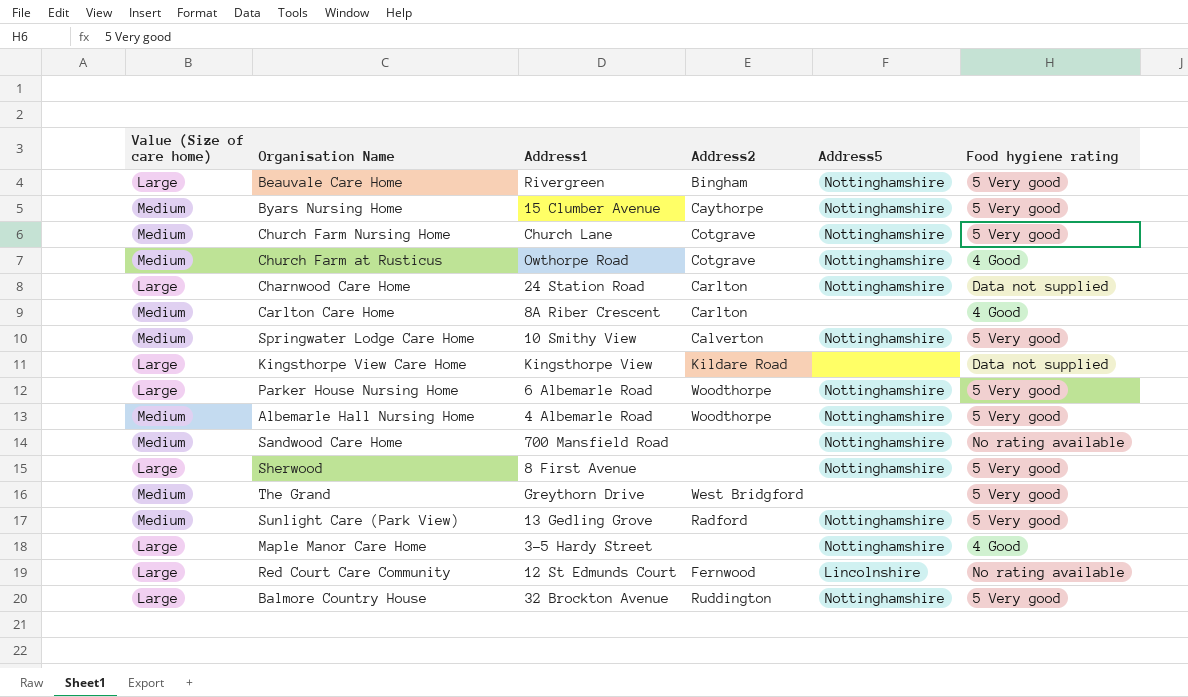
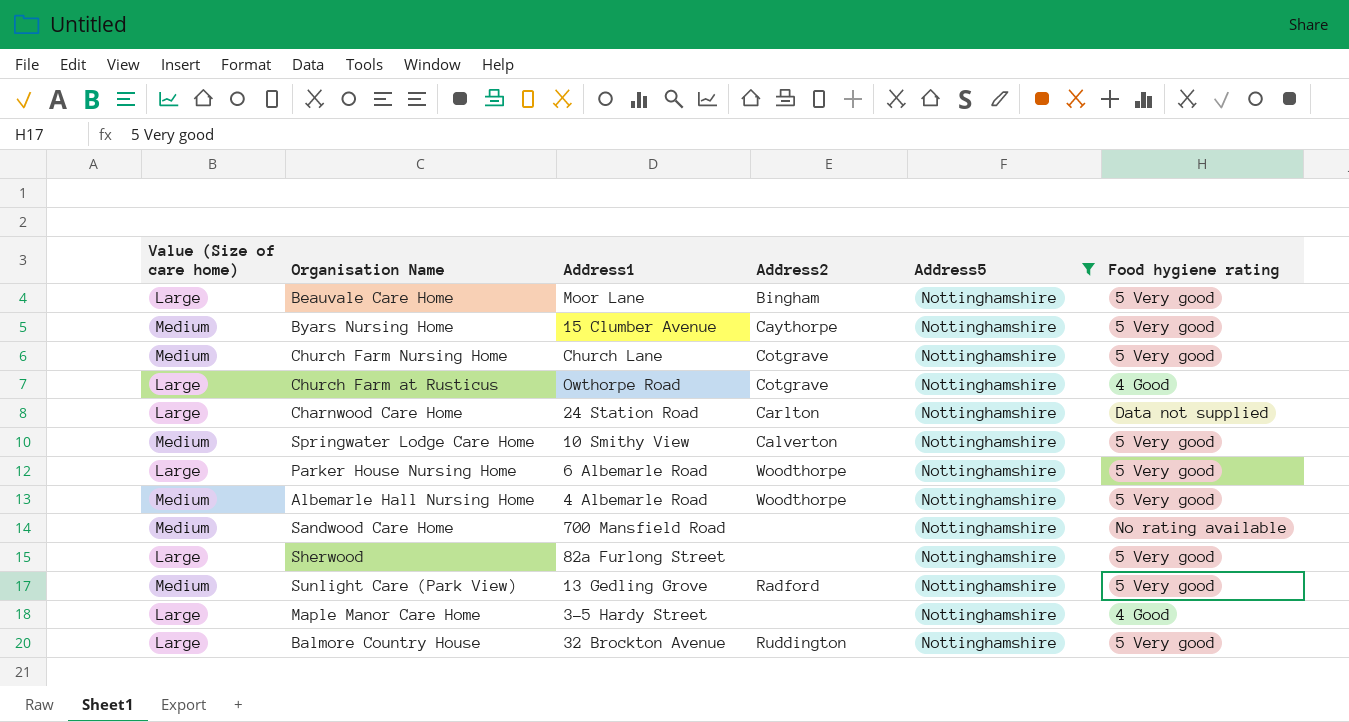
filter: none -> Address5 = Nottinghamshire
Beauvale Care Home | Address1: Rivergreen -> Moor Lane
Church Farm at Rusticus | Value (Size of care home): Medium -> Large
Sherwood | Address1: 8 First Avenue -> 82a Furlong Street

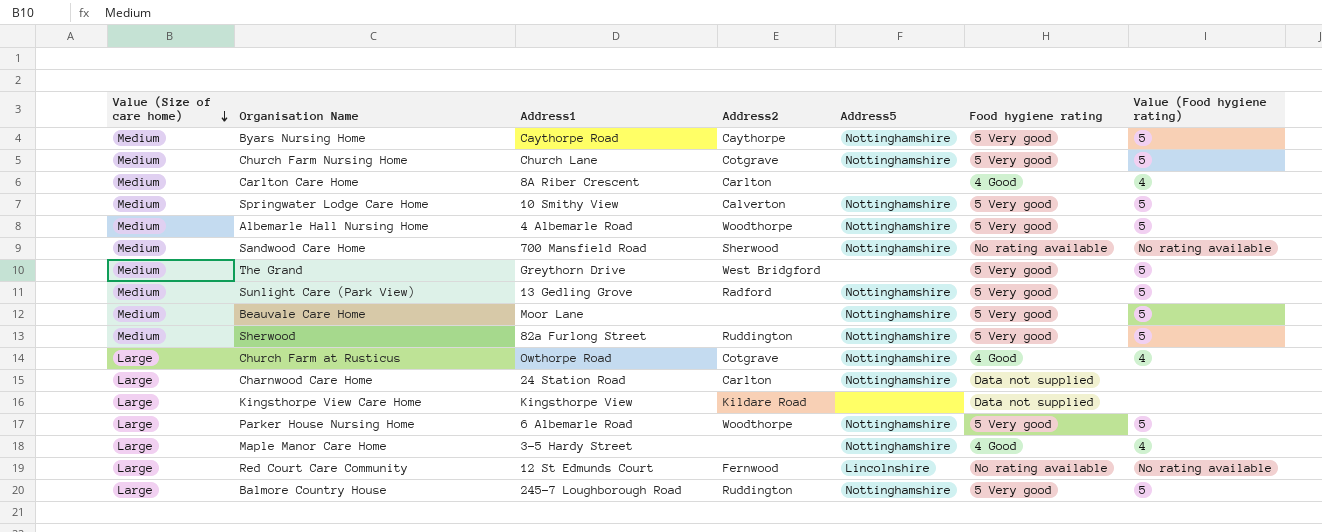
filter: Address5 = Nottinghamshire -> none
row order: none -> Value (Size of care home) descending
column Value (Food hygiene rating) | position: none -> 7
Byars Nursing Home | Address1: 15 Clumber Avenue -> Caythorpe Road
Sandwood Care Home | Address2: none -> Sherwood
Beauvale Care Home | Value (Size of care home): Large -> Medium
Beauvale Care Home | Address2: Bingham -> none
Sherwood | Value (Size of care home): Large -> Medium
Sherwood | Address2: none -> Ruddington
Balmore Country House | Address1: 32 Brockton Avenue -> 245-7 Loughborough Road

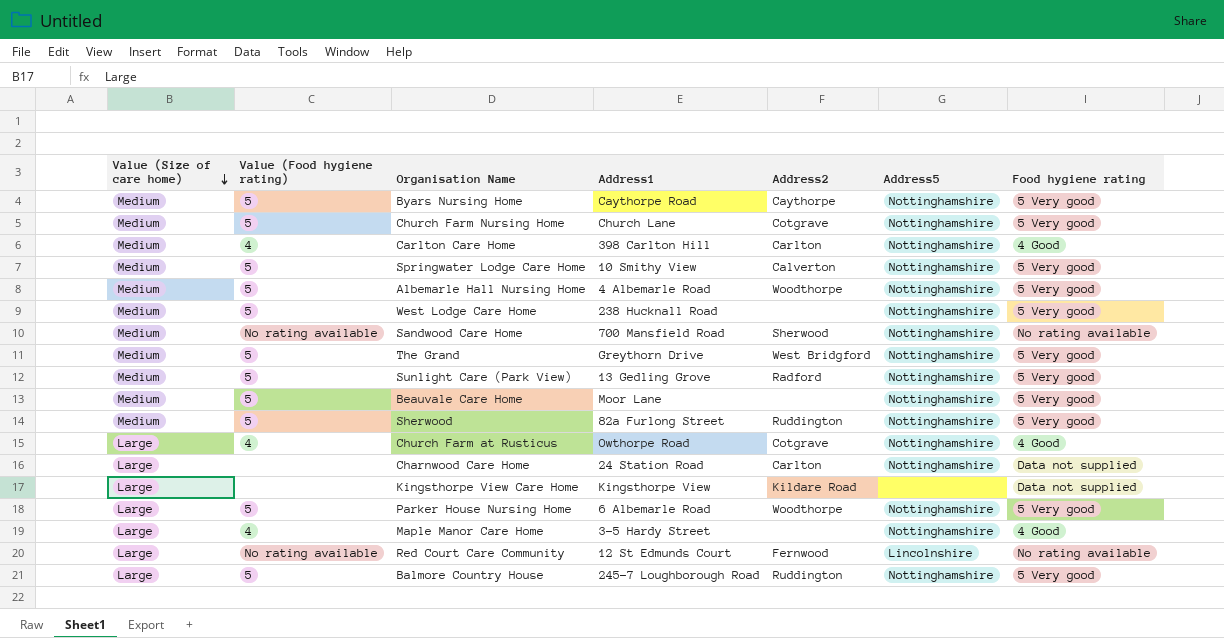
column Value (Food hygiene rating) | position: 7 -> 2
Carlton Care Home | Address1: 8A Riber Crescent -> 398 Carlton Hill
Carlton Care Home | Address5: none -> Nottinghamshire
row West Lodge Care Home: none -> Medium | 5 | 238 Hucknall Road | none | Nottinghamshire | 5 Very good
The Grand | Address5: none -> Nottinghamshire

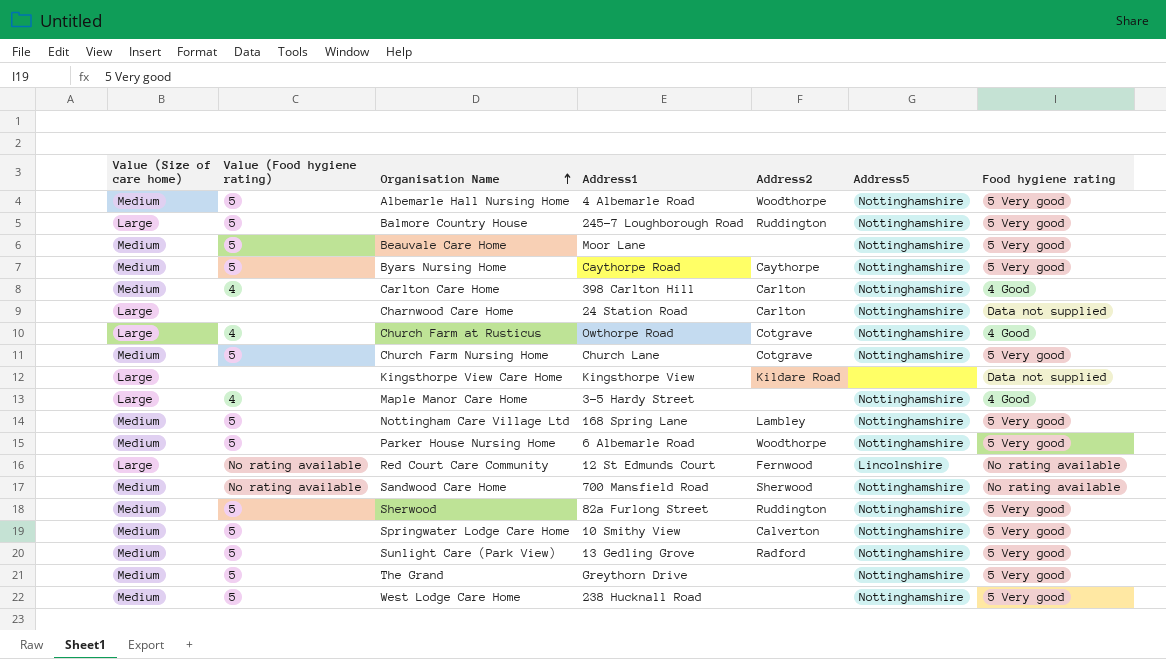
row order: Value (Size of care home) descending -> Organisation Name ascending
row Nottingham Care Village Ltd: none -> Medium | 5 | 168 Spring Lane | Lambley | Nottinghamshire | 5 Very good
Parker House Nursing Home | Value (Size of care home): Large -> Medium
The Grand | Address2: West Bridgford -> none

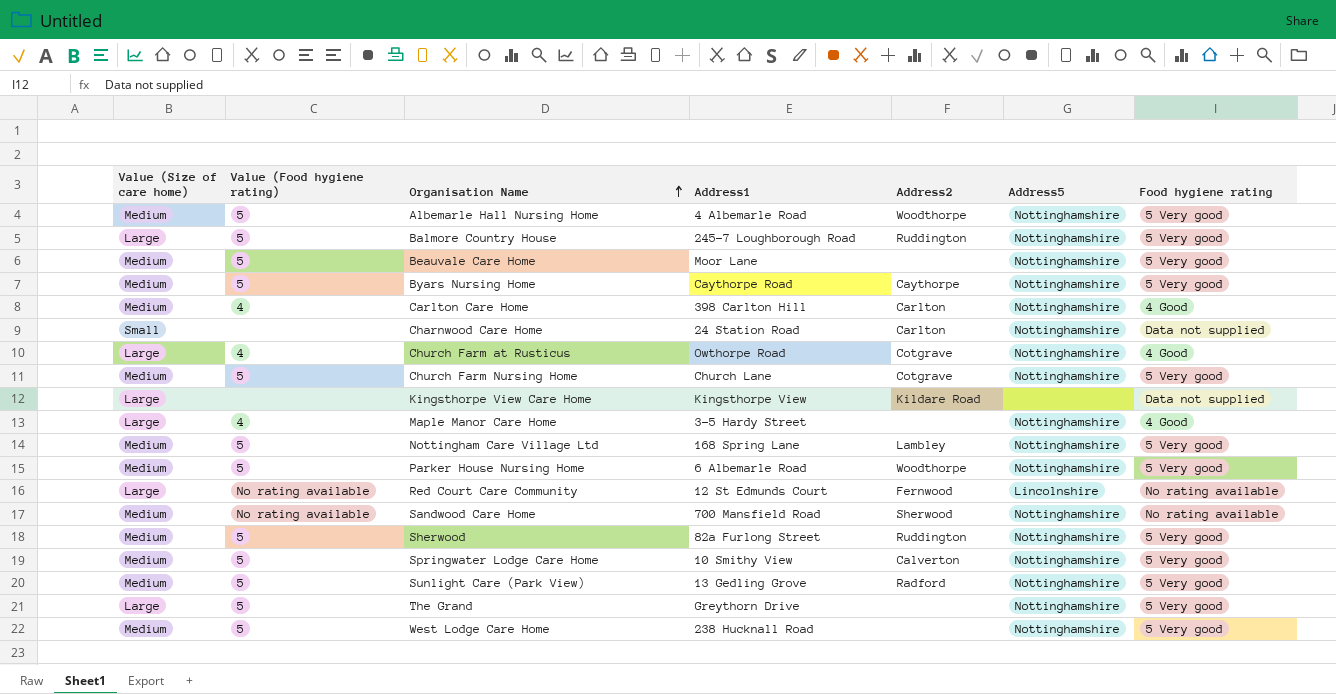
Charnwood Care Home | Value (Size of care home): Large -> Small
The Grand | Value (Size of care home): Medium -> Large

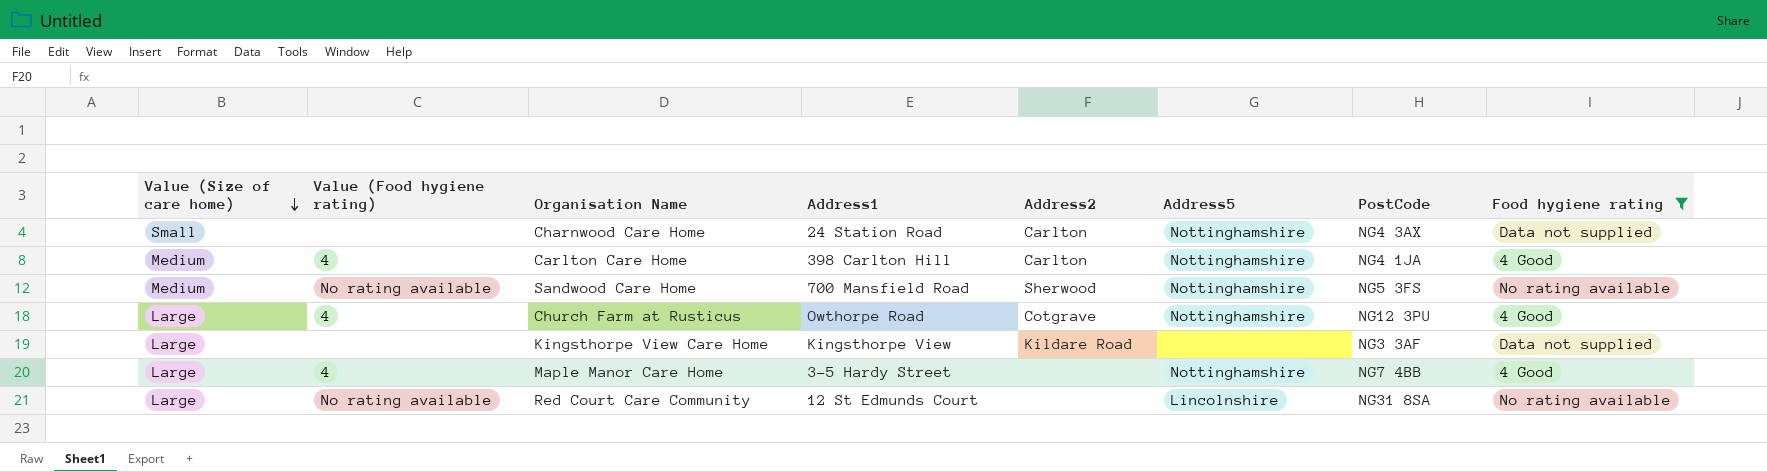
filter: none -> Food hygiene rating != 5 Very good
row order: Organisation Name ascending -> Value (Size of care home) descending
column PostCode | position: none -> 7
Red Court Care Community | Address2: Fernwood -> none

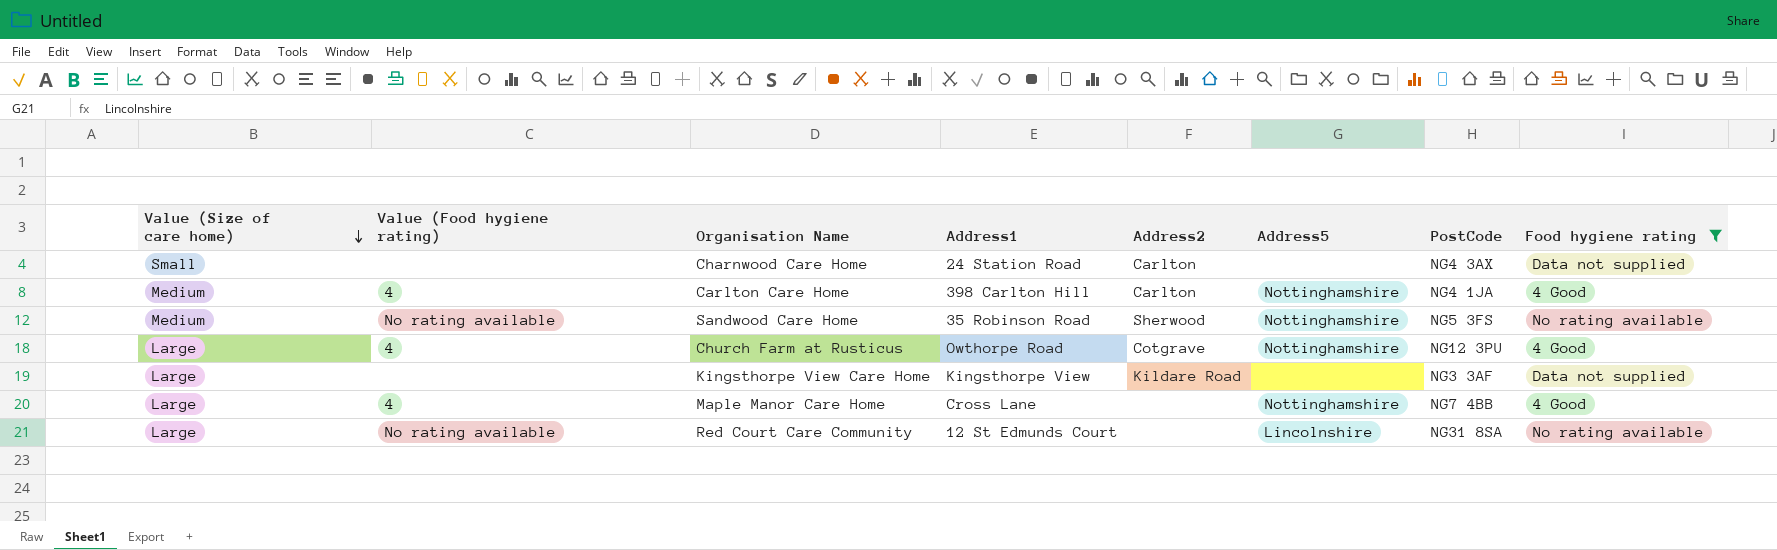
Charnwood Care Home | Address5: Nottinghamshire -> none
Sandwood Care Home | Address1: 700 Mansfield Road -> 35 Robinson Road
Maple Manor Care Home | Address1: 3-5 Hardy Street -> Cross Lane

